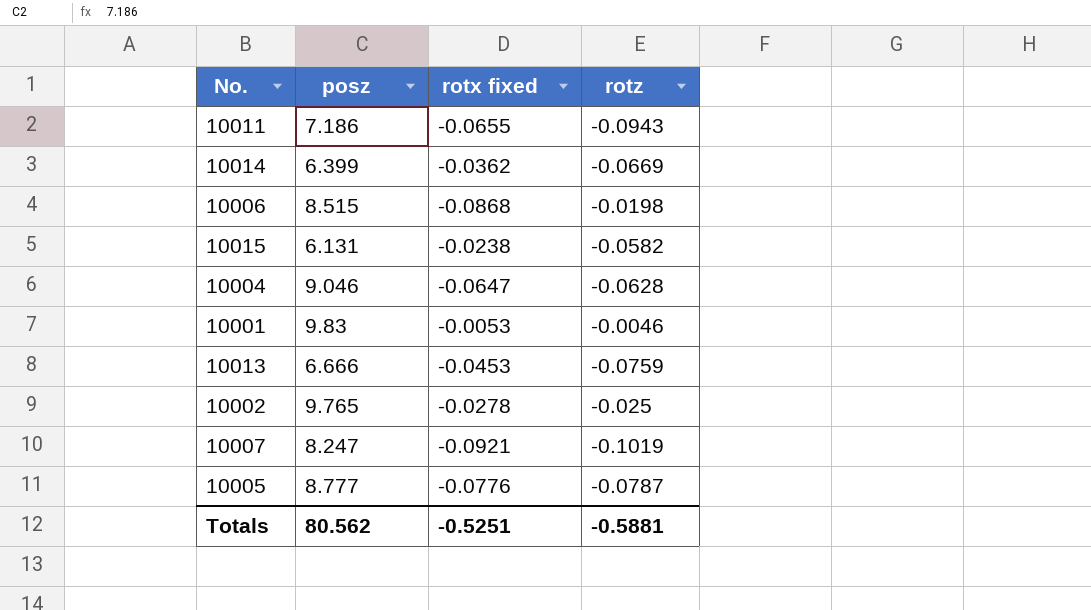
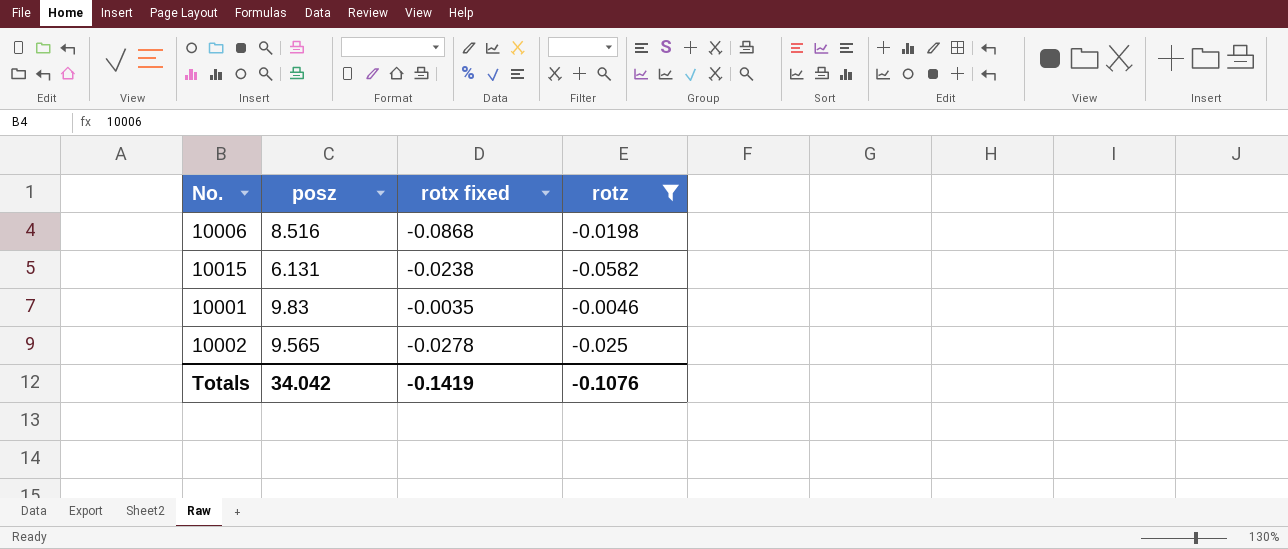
filter: none -> rotz >= -0.0582
10006 | posz: 8.515 -> 8.516
10001 | rotx fixed: -0.0053 -> -0.0035
10002 | posz: 9.765 -> 9.565
Totals | posz: 80.562 -> 34.042
Totals | rotx fixed: -0.5251 -> -0.1419
Totals | rotz: -0.5881 -> -0.1076

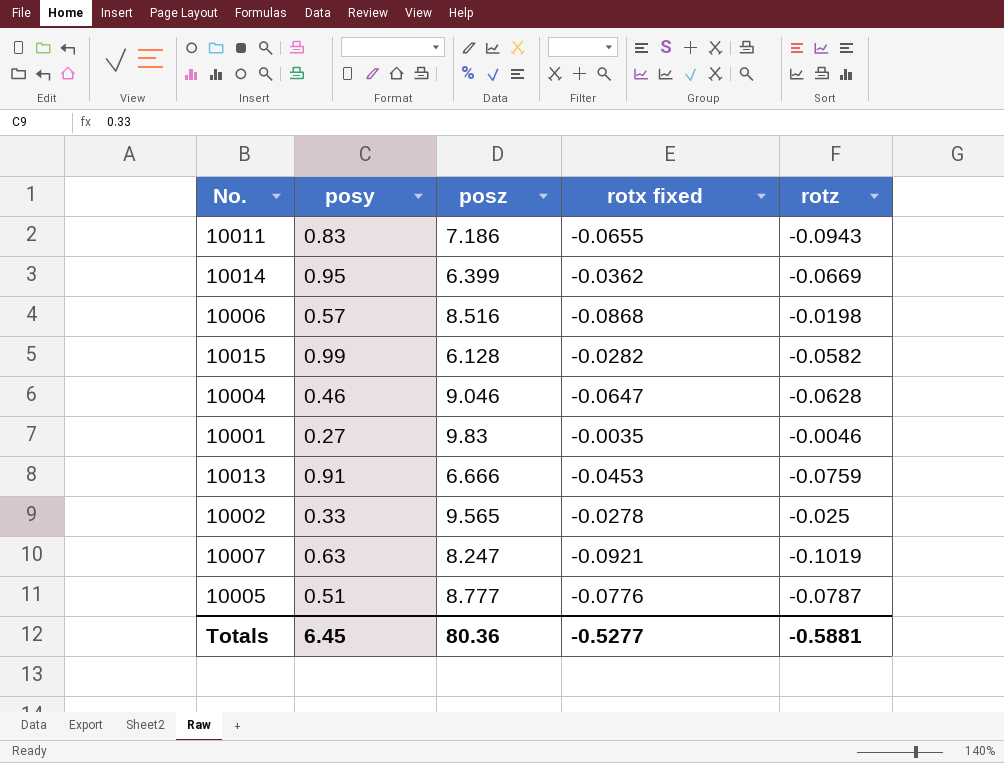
filter: rotz >= -0.0582 -> none
column posy | position: none -> 2
10015 | posz: 6.131 -> 6.128
10015 | rotx fixed: -0.0238 -> -0.0282
Totals | posz: 34.042 -> 80.36
Totals | rotx fixed: -0.1419 -> -0.5277
Totals | rotz: -0.1076 -> -0.5881

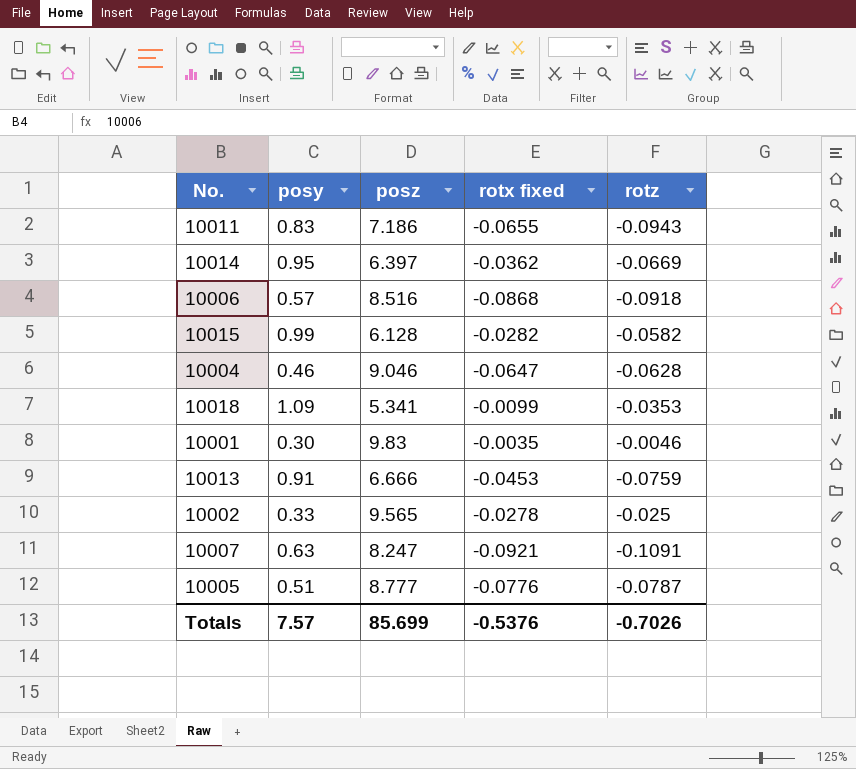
10014 | posz: 6.399 -> 6.397
10006 | rotz: -0.0198 -> -0.0918
row 10018: none -> 1.09 | 5.341 | -0.0099 | -0.0353
10001 | posy: 0.27 -> 0.30
10007 | rotz: -0.1019 -> -0.1091
Totals | posy: 6.45 -> 7.57
Totals | posz: 80.36 -> 85.699
Totals | rotx fixed: -0.5277 -> -0.5376
Totals | rotz: -0.5881 -> -0.7026

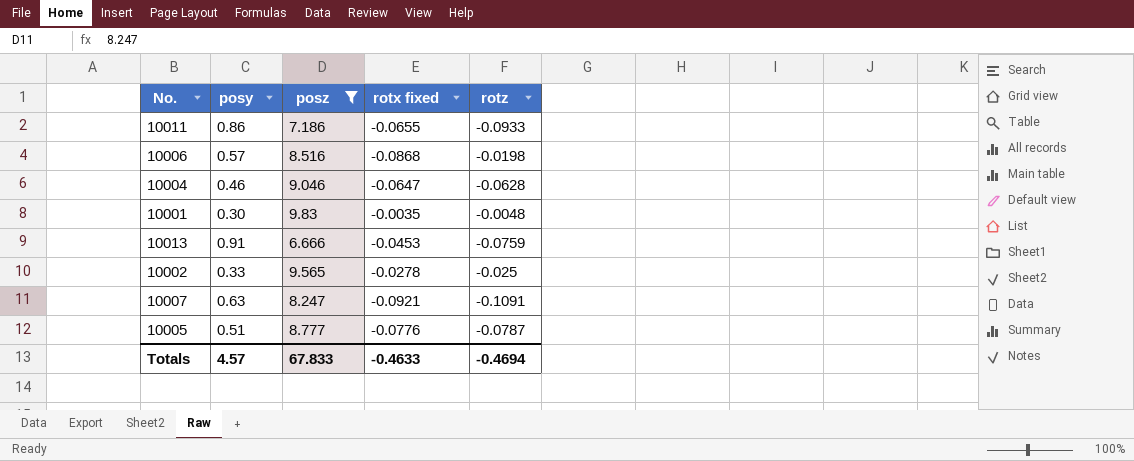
filter: none -> posz >= 6.666
10011 | posy: 0.83 -> 0.86
10011 | rotz: -0.0943 -> -0.0933
10006 | rotz: -0.0918 -> -0.0198
10001 | rotz: -0.0046 -> -0.0048
Totals | posy: 7.57 -> 4.57
Totals | posz: 85.699 -> 67.833
Totals | rotx fixed: -0.5376 -> -0.4633
Totals | rotz: -0.7026 -> -0.4694

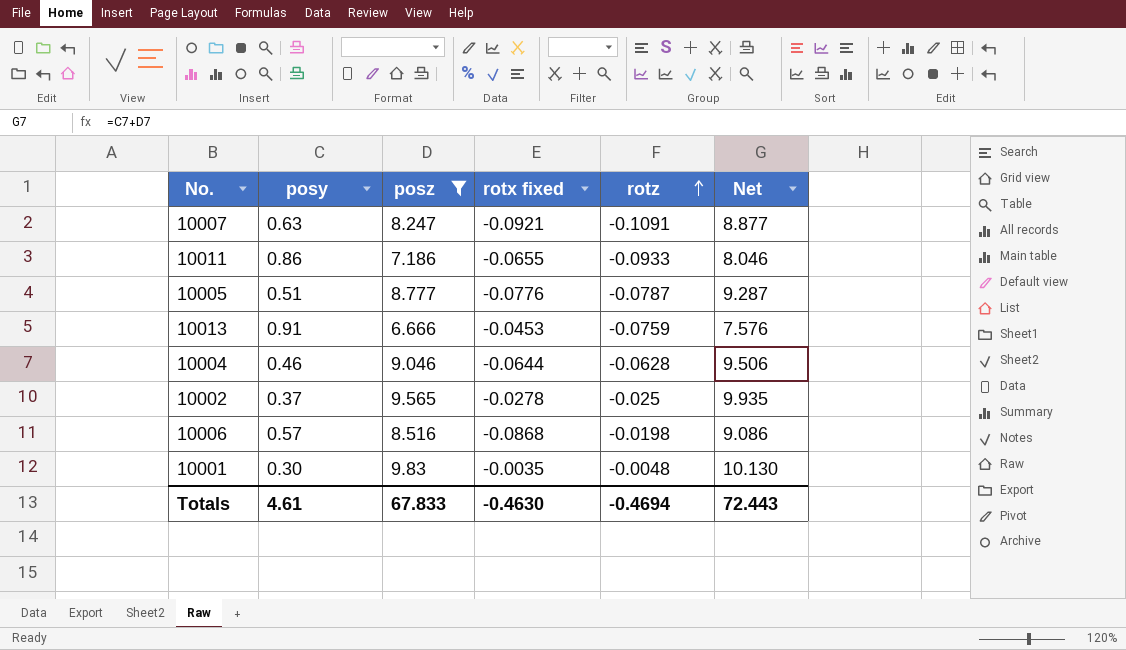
row order: none -> rotz ascending
column Net | formula: none -> [posy] + [posz]
10004 | rotx fixed: -0.0647 -> -0.0644
10002 | posy: 0.33 -> 0.37
Totals | posy: 4.57 -> 4.61
Totals | rotx fixed: -0.4633 -> -0.4630

